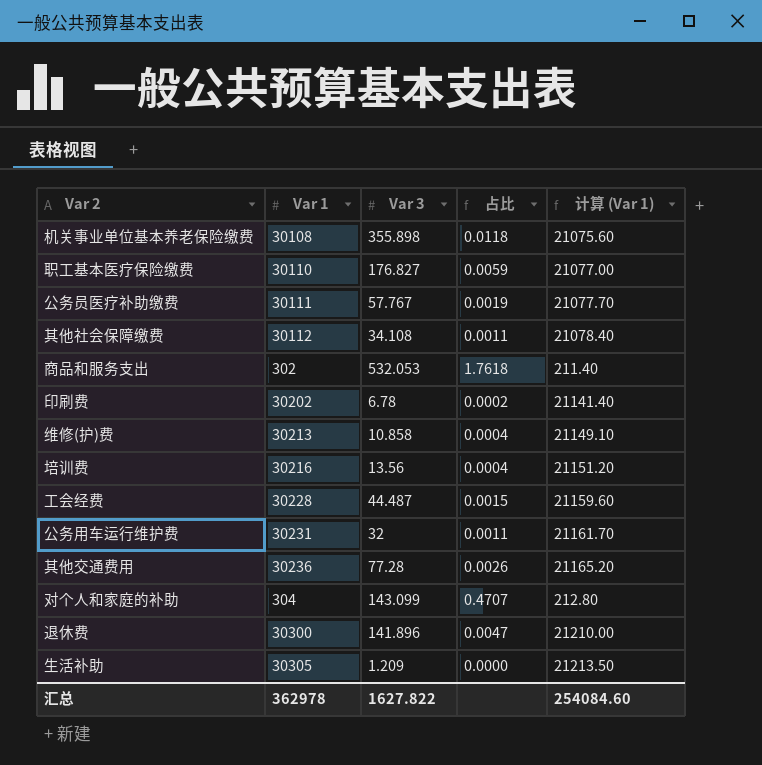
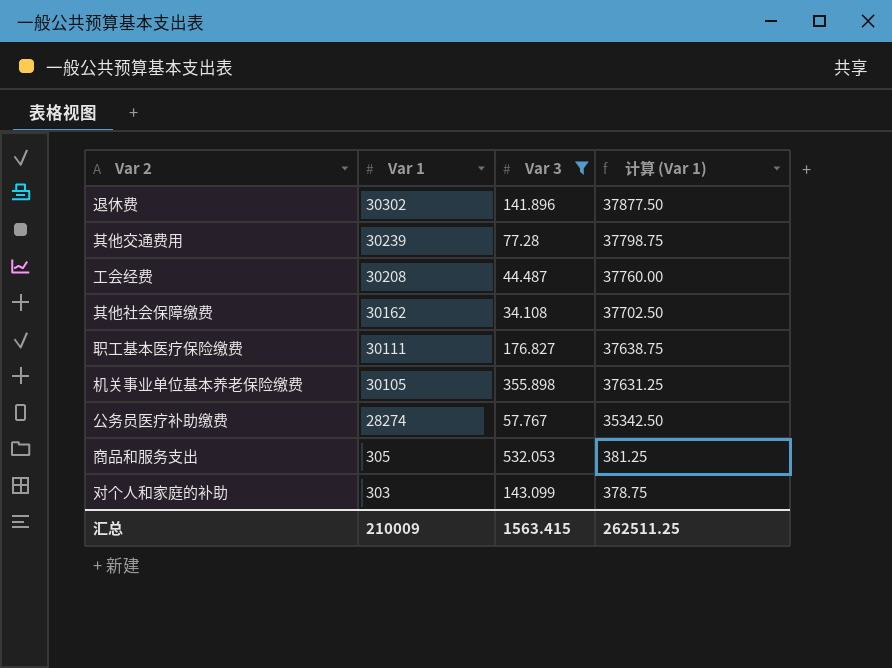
filter: none -> Var 3 >= 34.108
row order: none -> Var 1 descending
column 占比 | formula: [Var 3] / [Var 1] -> none
column 计算 (Var 1) | formula: [Var 1] * 0.7 -> [Var 1] * 1.25
退休费 | Var 1: 30300 -> 30302
其他交通费用 | Var 1: 30236 -> 30239
工会经费 | Var 1: 30228 -> 30208
其他社会保障缴费 | Var 1: 30112 -> 30162
职工基本医疗保险缴费 | Var 1: 30110 -> 30111
机关事业单位基本养老保险缴费 | Var 1: 30108 -> 30105
公务员医疗补助缴费 | Var 1: 30111 -> 28274
商品和服务支出 | Var 1: 302 -> 305
对个人和家庭的补助 | Var 1: 304 -> 303
汇总 | Var 1: 362978 -> 210009
汇总 | Var 3: 1627.822 -> 1563.415
汇总 | 计算 (Var 1): 254084.60 -> 262511.25

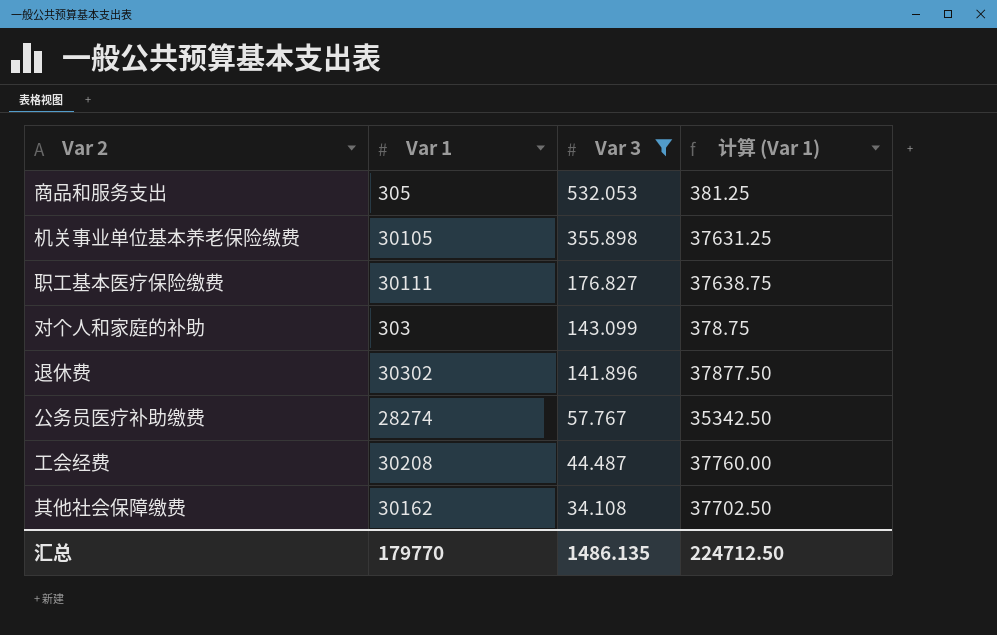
row order: Var 1 descending -> Var 3 descending
row 其他交通费用: 30239 | 77.28 | 37798.75 -> none
汇总 | Var 1: 210009 -> 179770
汇总 | Var 3: 1563.415 -> 1486.135
汇总 | 计算 (Var 1): 262511.25 -> 224712.50

